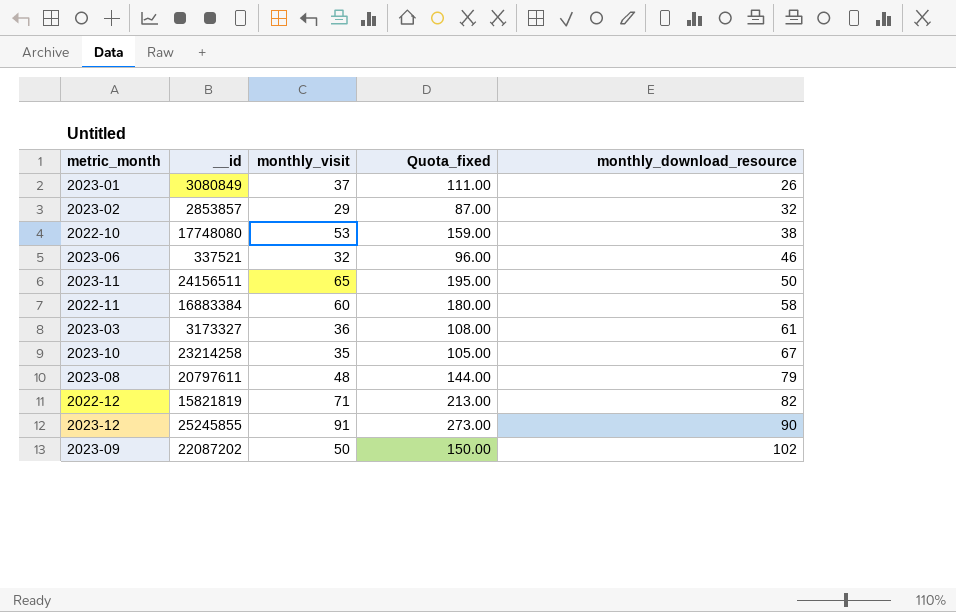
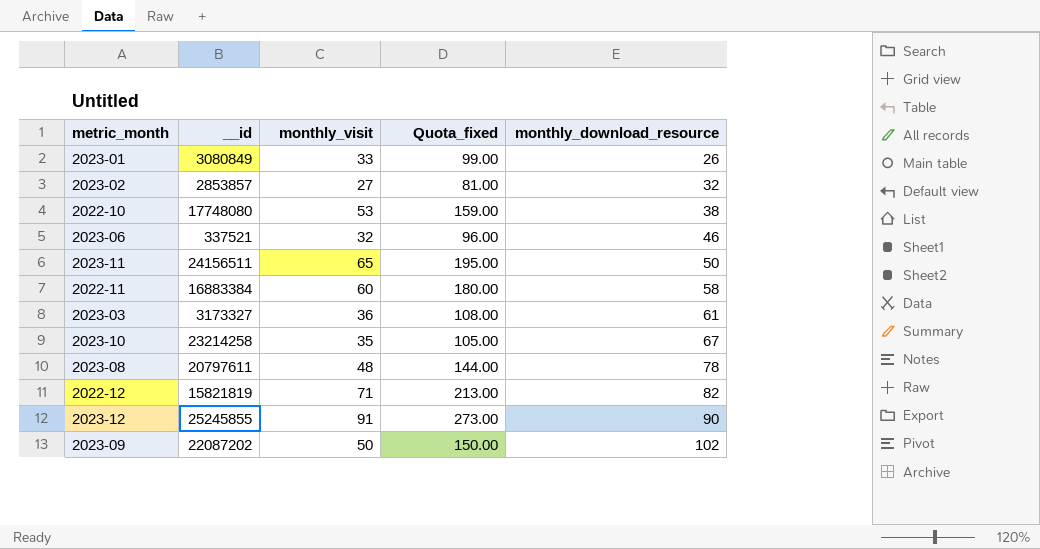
2023-01 | monthly_visit: 37 -> 33
2023-01 | Quota_fixed: 111.00 -> 99.00
2023-02 | monthly_visit: 29 -> 27
2023-02 | Quota_fixed: 87.00 -> 81.00
2023-08 | monthly_download_resource: 79 -> 78

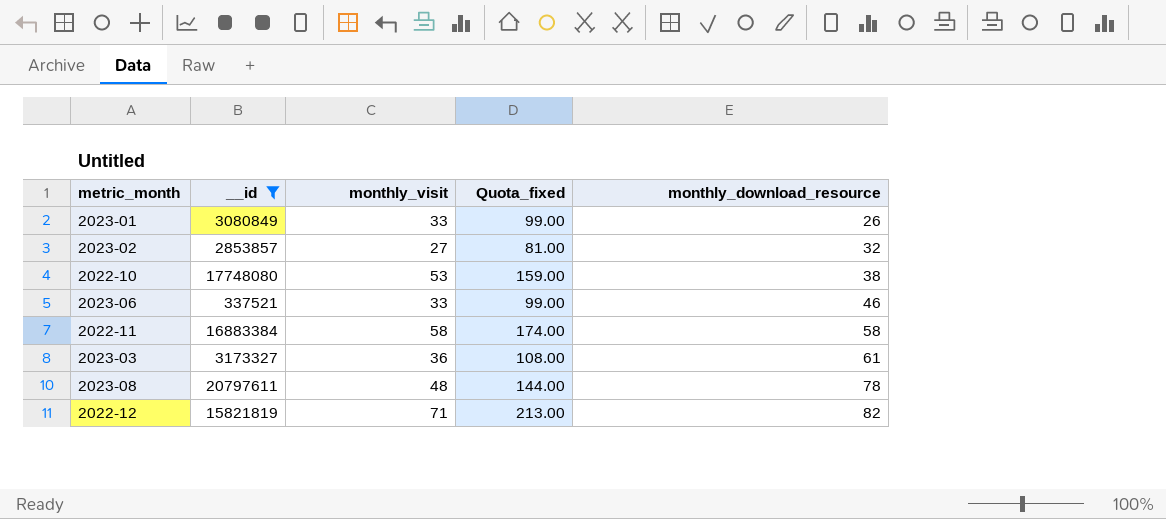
filter: none -> __id <= 20797611
2023-06 | monthly_visit: 32 -> 33
2023-06 | Quota_fixed: 96.00 -> 99.00
2022-11 | monthly_visit: 60 -> 58
2022-11 | Quota_fixed: 180.00 -> 174.00

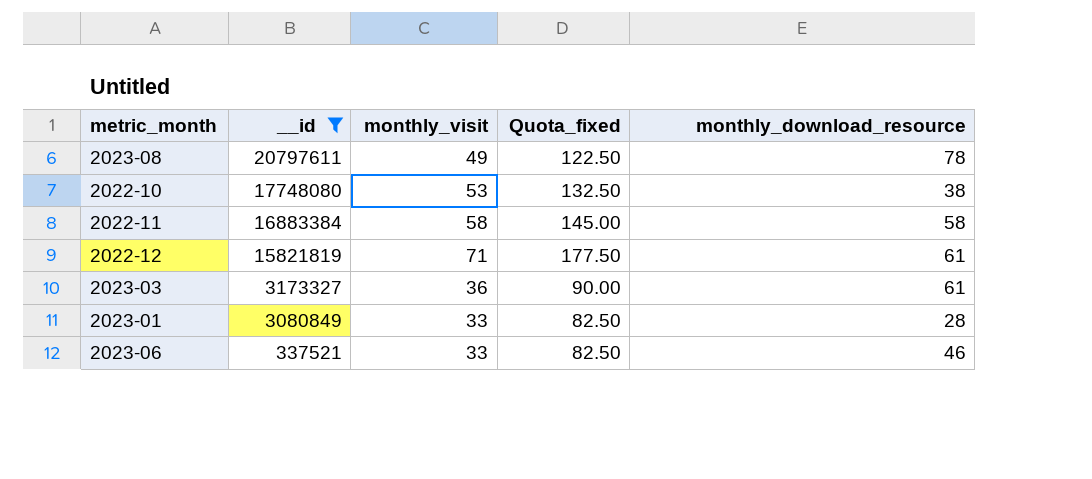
row order: monthly_download_resource ascending -> __id descending
column Quota_fixed | formula: [monthly_visit] * 3 -> [monthly_visit] * 2.5
row 2023-02: 2853857 | 27 | 81.00 | 32 -> none
2023-08 | monthly_visit: 48 -> 49
2022-12 | monthly_download_resource: 82 -> 61
2023-01 | monthly_download_resource: 26 -> 28

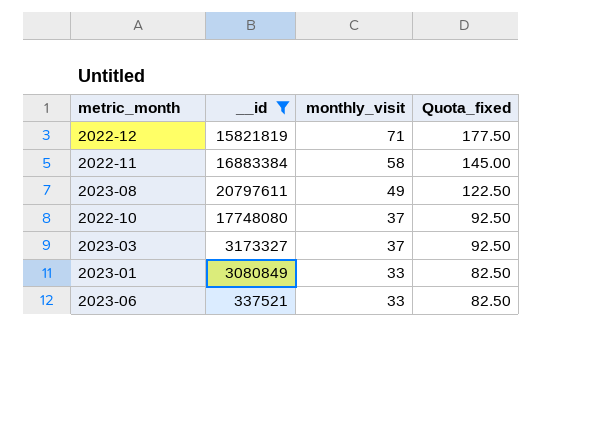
row order: __id descending -> monthly_visit descending
column monthly_download_resource | position: 5 -> none
2022-10 | monthly_visit: 53 -> 37
2022-10 | Quota_fixed: 132.50 -> 92.50
2023-03 | monthly_visit: 36 -> 37
2023-03 | Quota_fixed: 90.00 -> 92.50

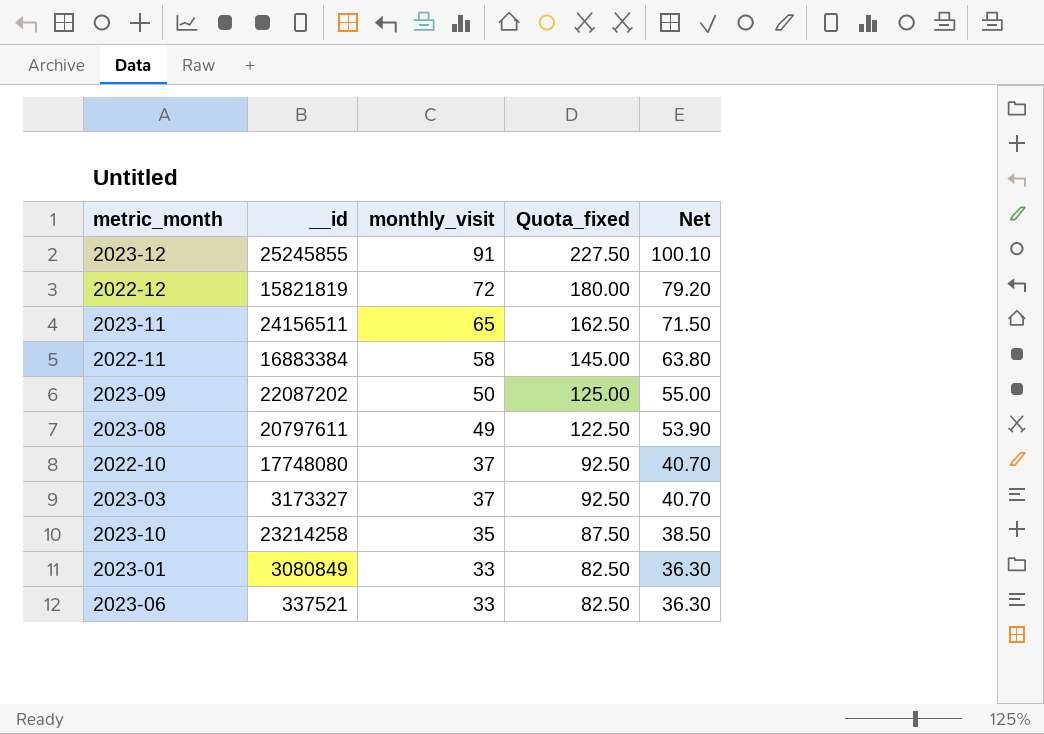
filter: __id <= 20797611 -> none
column Net | formula: none -> [monthly_visit] * 1.1
2022-12 | monthly_visit: 71 -> 72
2022-12 | Quota_fixed: 177.50 -> 180.00

